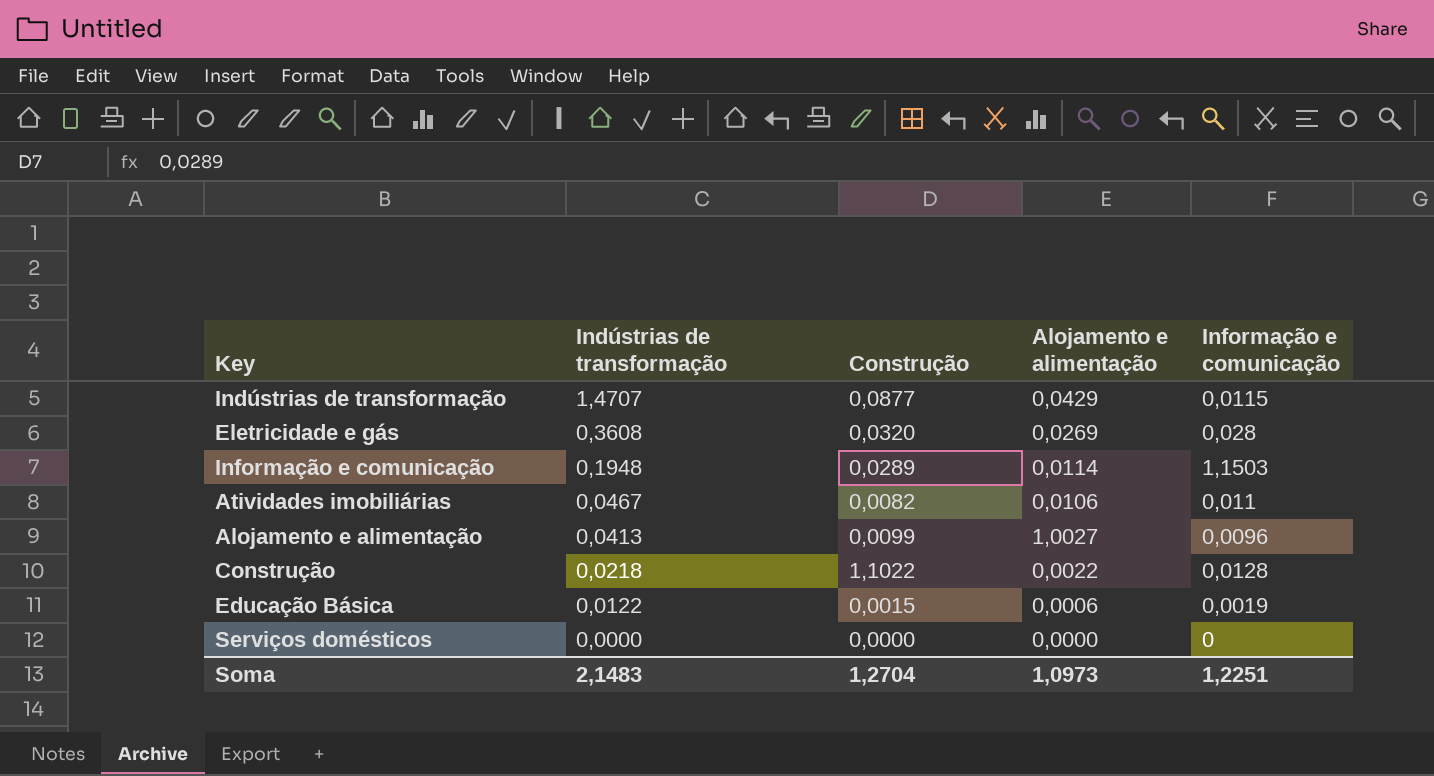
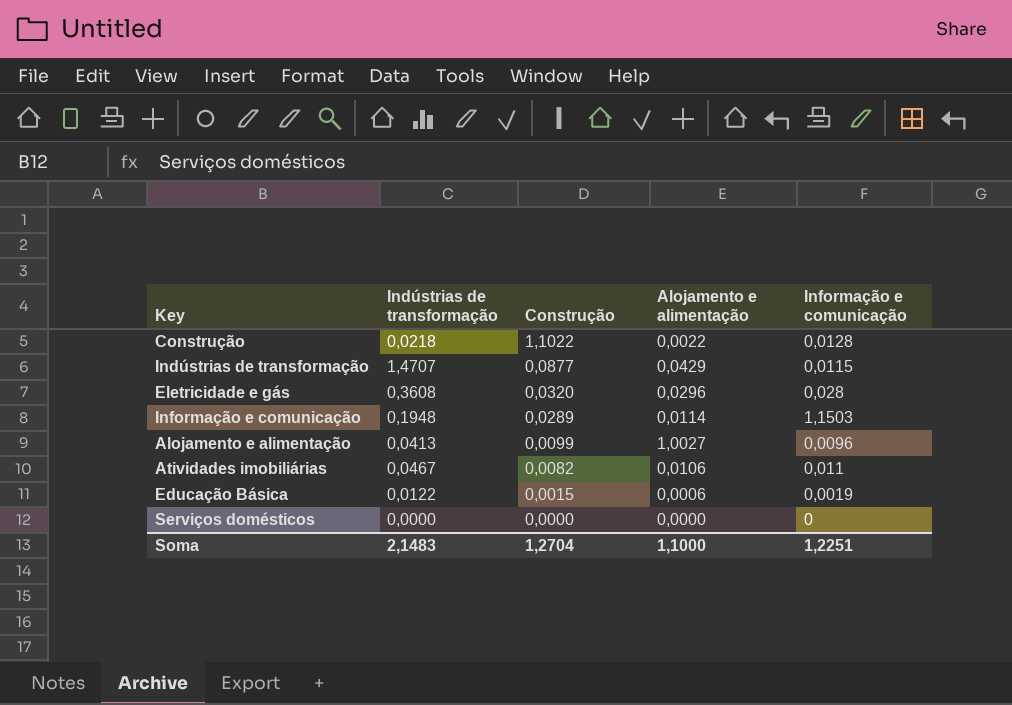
row order: Indústrias de transformação descending -> Construção descending
Eletricidade e gás | Alojamento e alimentação: 0,0269 -> 0,0296
Soma | Alojamento e alimentação: 1,0973 -> 1,1000

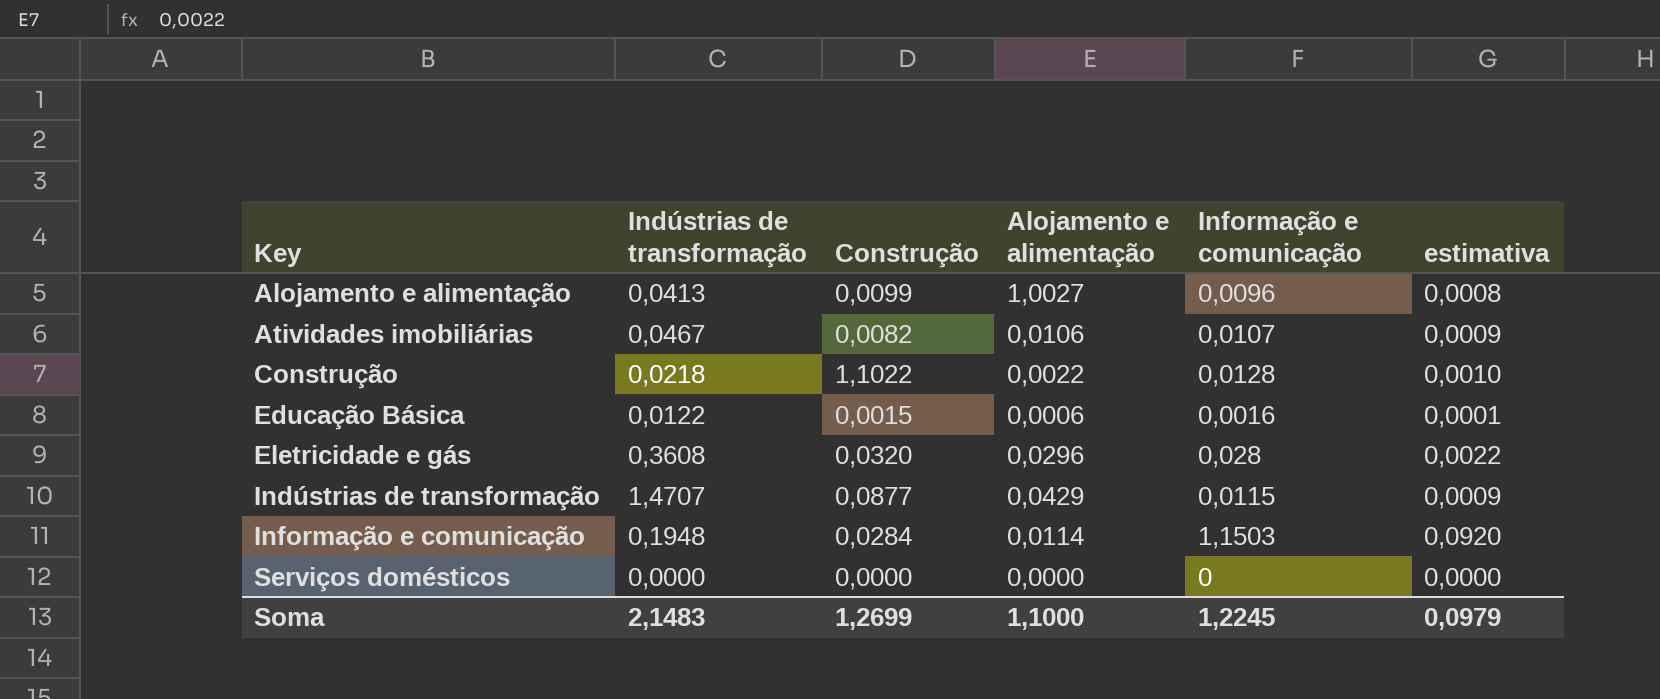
row order: Construção descending -> Key ascending
column estimativa | formula: none -> [Informação e comunicação] * 0,08
Atividades imobiliárias | Informação e comunicação: 0,011 -> 0,0107
Educação Básica | Informação e comunicação: 0,0019 -> 0,0016
Informação e comunicação | Construção: 0,0289 -> 0,0284
Soma | Construção: 1,2704 -> 1,2699
Soma | Informação e comunicação: 1,2251 -> 1,2245

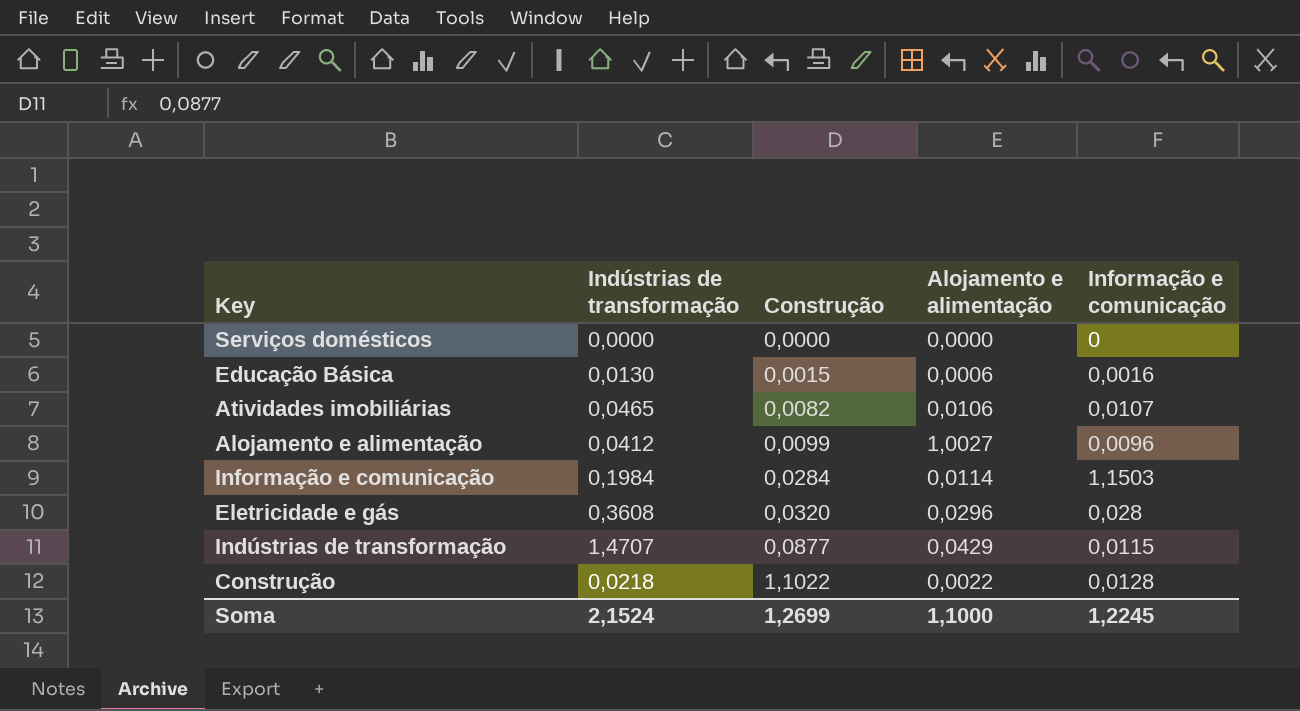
row order: Key ascending -> Construção ascending
column estimativa | formula: [Informação e comunicação] * 0,08 -> none
Educação Básica | Indústrias de transformação: 0,0122 -> 0,0130
Atividades imobiliárias | Indústrias de transformação: 0,0467 -> 0,0465
Alojamento e alimentação | Indústrias de transformação: 0,0413 -> 0,0412
Informação e comunicação | Indústrias de transformação: 0,1948 -> 0,1984
Soma | Indústrias de transformação: 2,1483 -> 2,1524

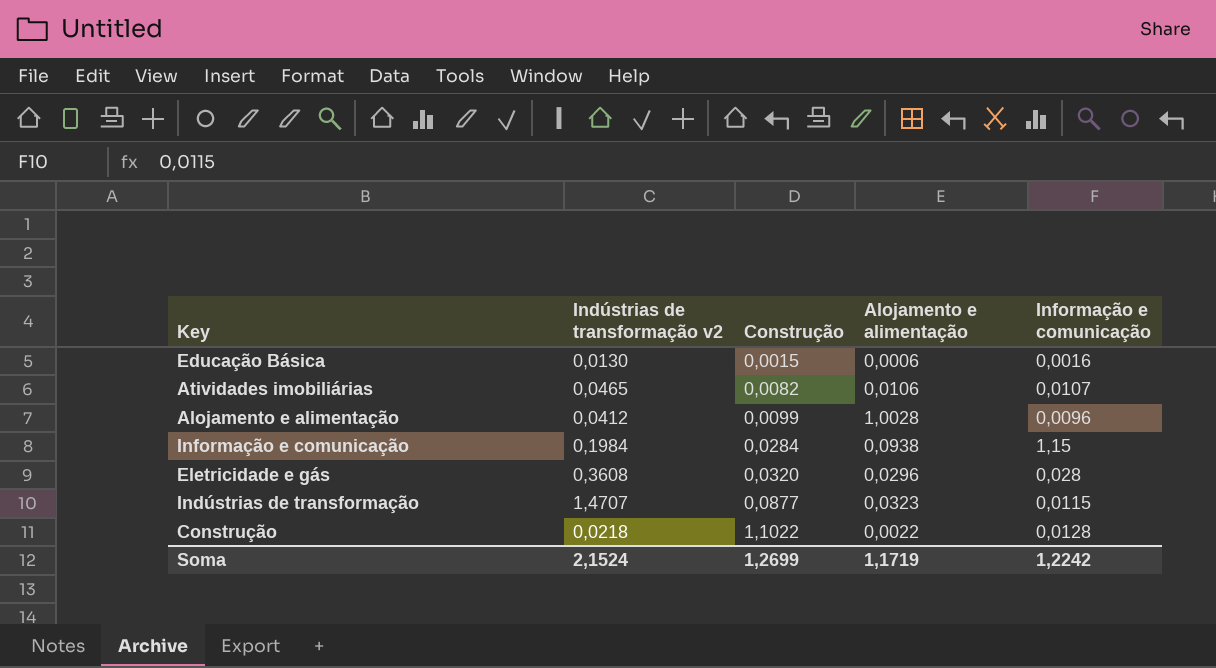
column name: Indústrias de transformação -> Indústrias de transformação v2
row Serviços domésticos: 0,0000 | 0,0000 | 0,0000 | 0 -> none
Alojamento e alimentação | Alojamento e alimentação: 1,0027 -> 1,0028
Informação e comunicação | Alojamento e alimentação: 0,0114 -> 0,0938
Informação e comunicação | Informação e comunicação: 1,1503 -> 1,15
Indústrias de transformação | Alojamento e alimentação: 0,0429 -> 0,0323
Soma | Alojamento e alimentação: 1,1000 -> 1,1719
Soma | Informação e comunicação: 1,2245 -> 1,2242

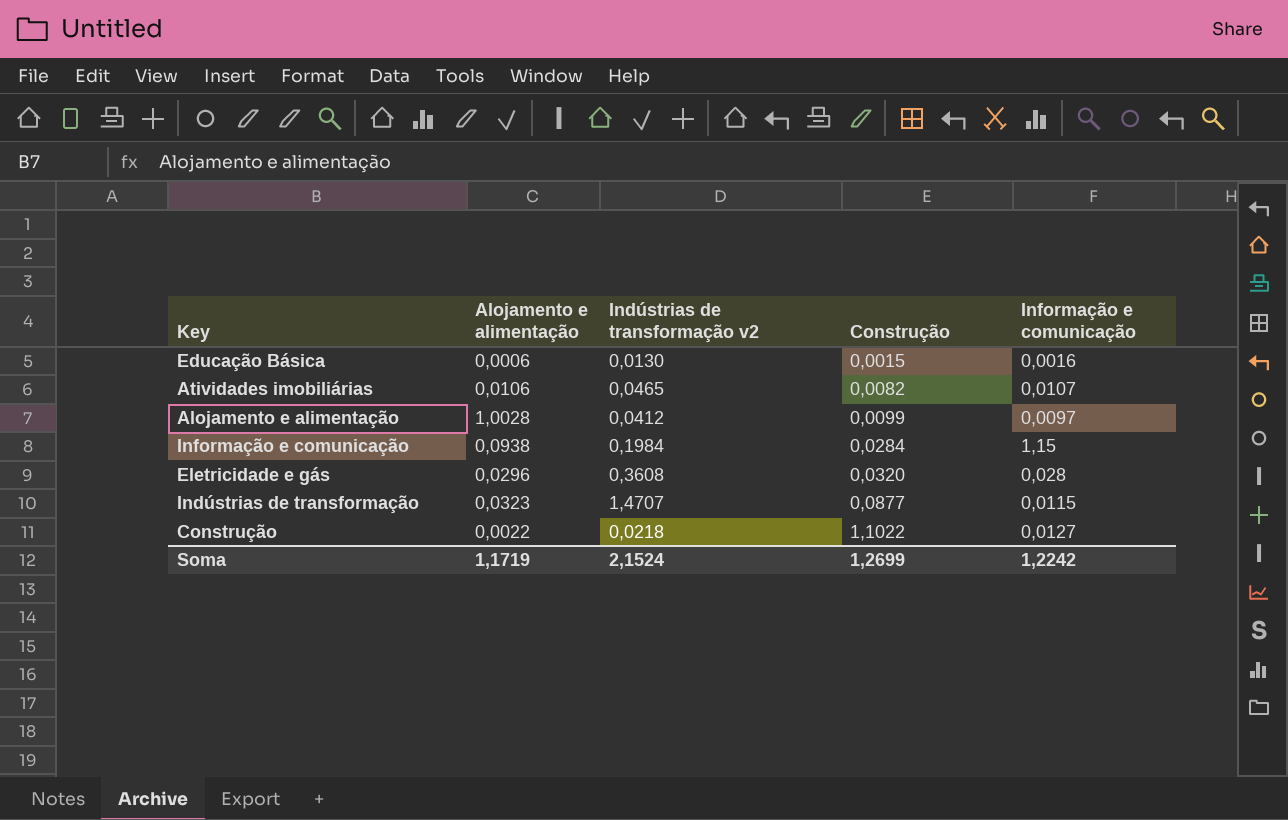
column Alojamento e alimentação | position: 4 -> 2
Alojamento e alimentação | Informação e comunicação: 0,0096 -> 0,0097
Construção | Informação e comunicação: 0,0128 -> 0,0127

